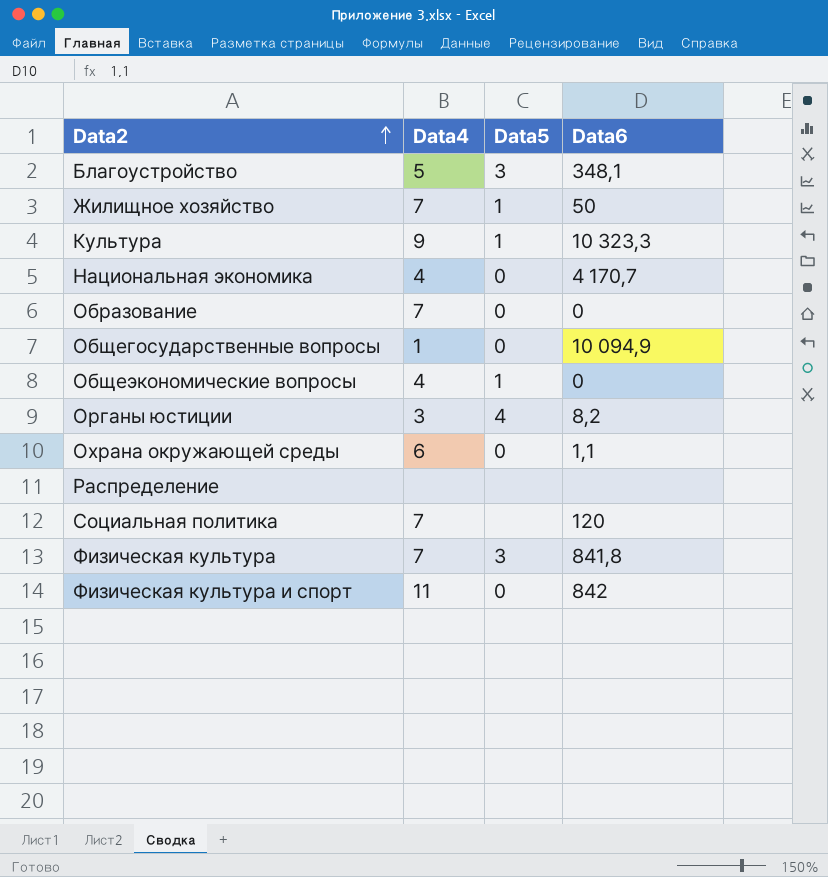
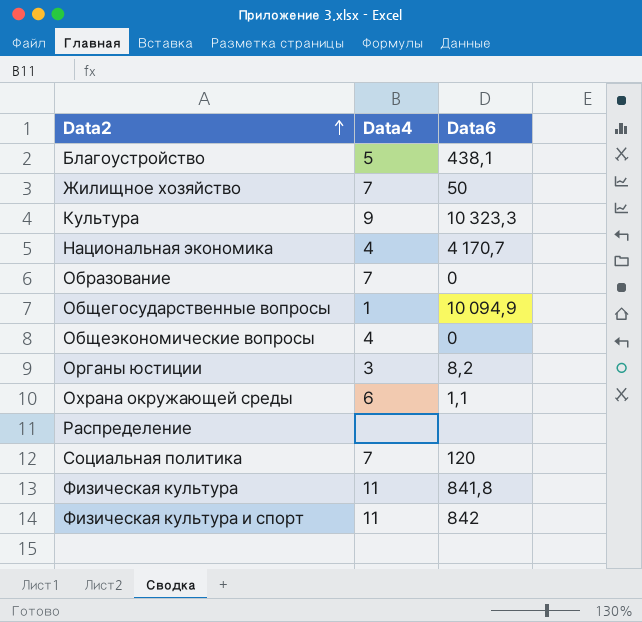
column Data5 | position: 3 -> none
Благоустройство | Data6: 348,1 -> 438,1
Физическая культура | Data4: 7 -> 11

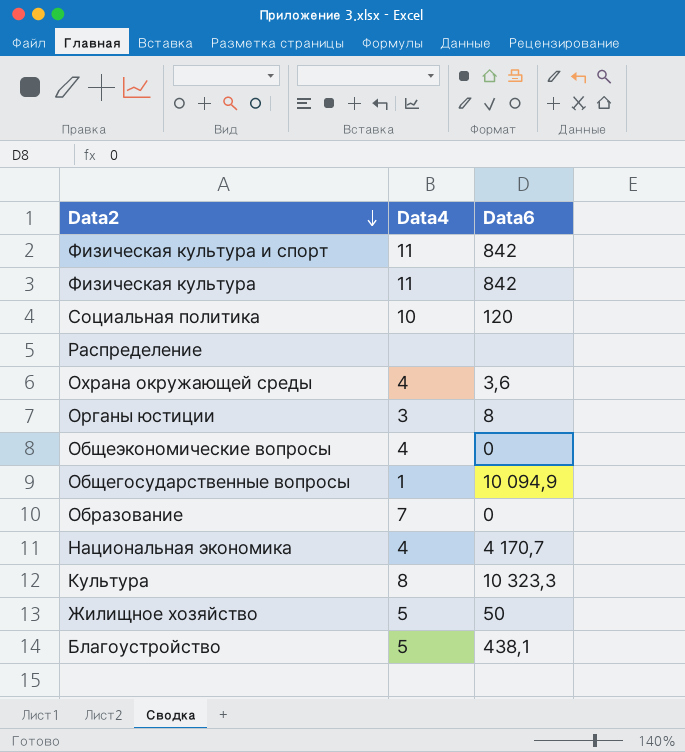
row order: Data2 ascending -> Data2 descending
Физическая культура | Data6: 841,8 -> 842
Социальная политика | Data4: 7 -> 10
Охрана окружающей среды | Data4: 6 -> 4
Охрана окружающей среды | Data6: 1,1 -> 3,6
Органы юстиции | Data6: 8,2 -> 8
Культура | Data4: 9 -> 8
Жилищное хозяйство | Data4: 7 -> 5

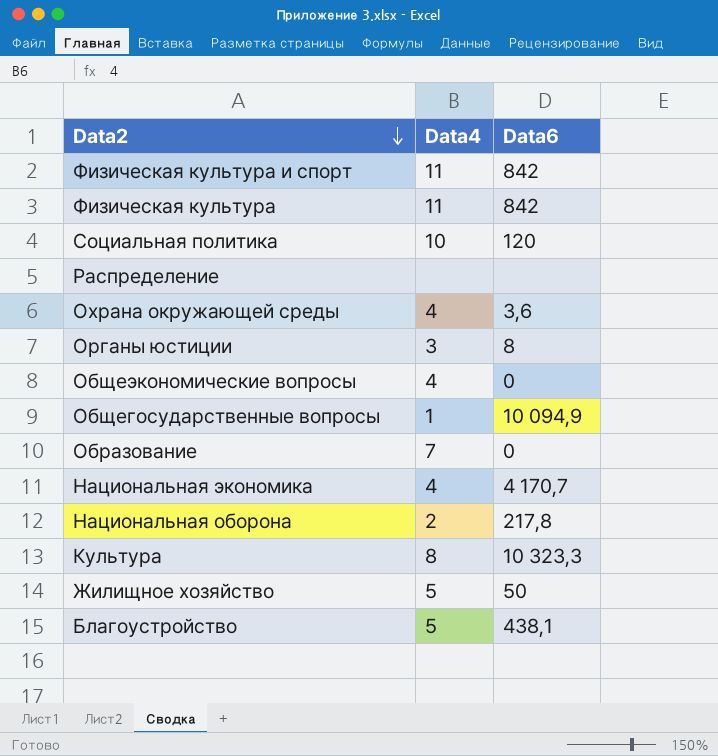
row Национальная оборона: none -> 2 | 217,8

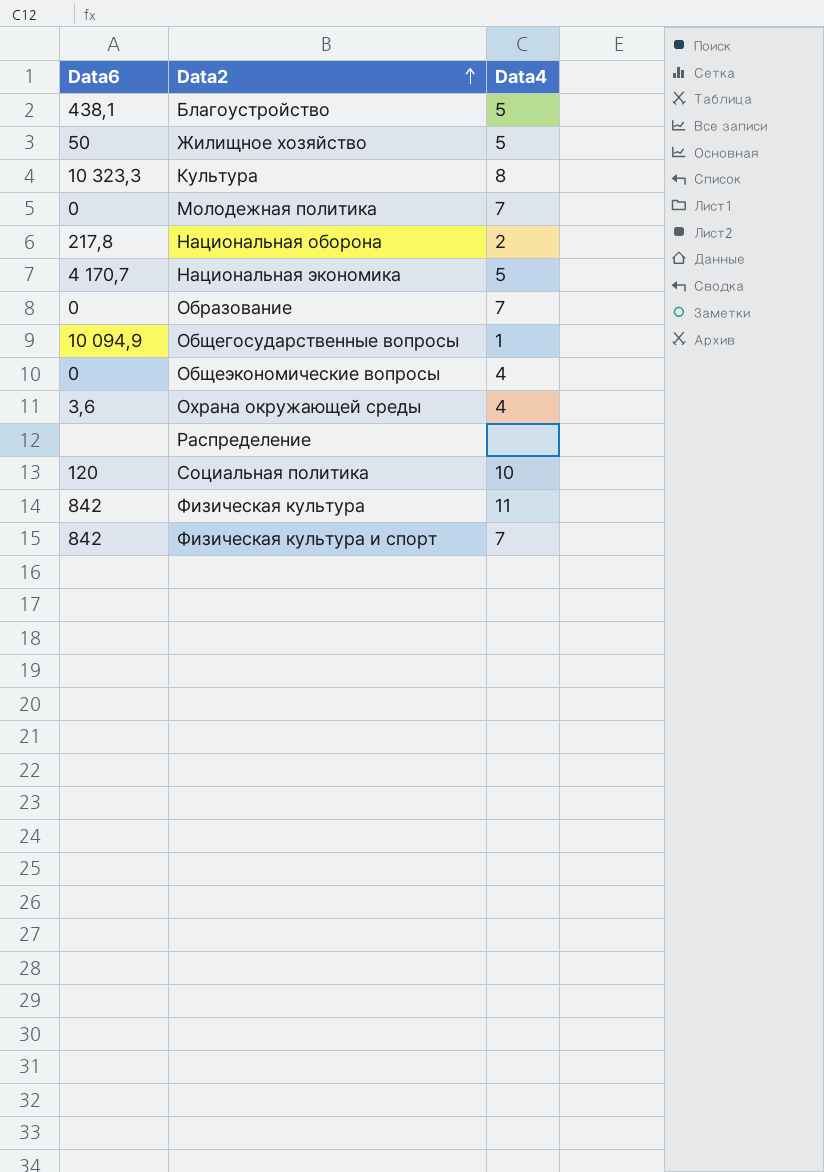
row order: Data2 descending -> Data2 ascending
column Data6 | position: 3 -> 1
row Органы юстиции: 3 | 8 -> none
row Молодежная политика: none -> 0 | 7
Национальная экономика | Data4: 4 -> 5
Физическая культура и спорт | Data4: 11 -> 7

